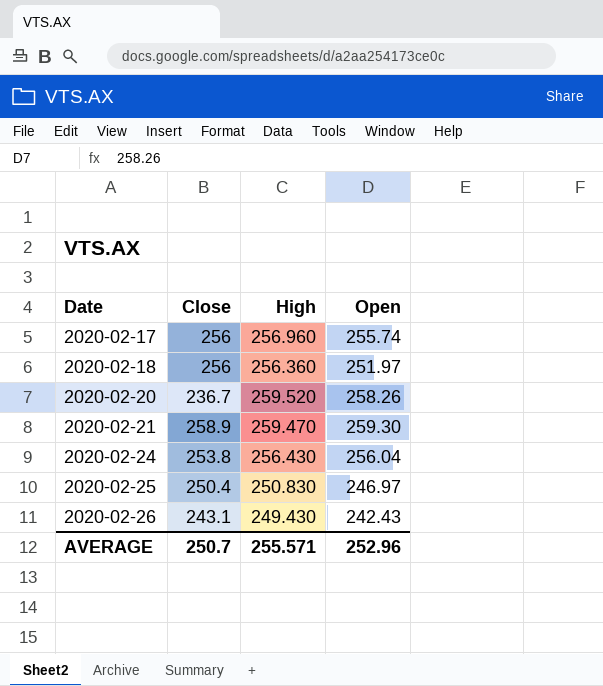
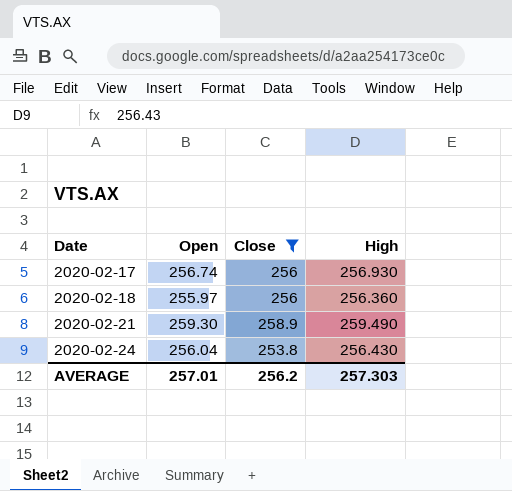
filter: none -> Close >= 253.8
column Open | position: 4 -> 2
2020-02-17 | Open: 255.74 -> 256.74
2020-02-17 | High: 256.960 -> 256.930
2020-02-18 | Open: 251.97 -> 255.97
2020-02-21 | High: 259.470 -> 259.490
AVERAGE | Open: 252.96 -> 257.01
AVERAGE | Close: 250.7 -> 256.2
AVERAGE | High: 255.571 -> 257.303

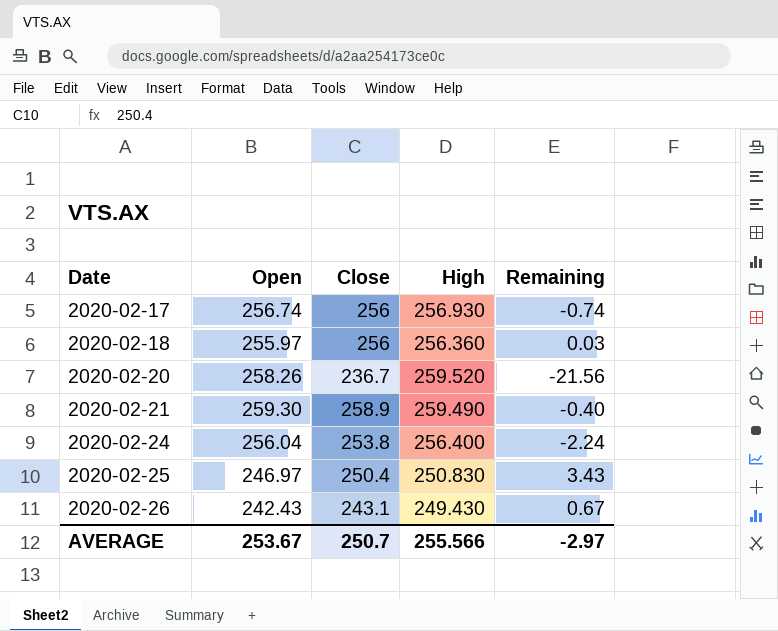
filter: Close >= 253.8 -> none
column Remaining | formula: none -> [Close] - [Open]
2020-02-24 | High: 256.430 -> 256.400
AVERAGE | Open: 257.01 -> 253.67
AVERAGE | Close: 256.2 -> 250.7
AVERAGE | High: 257.303 -> 255.566

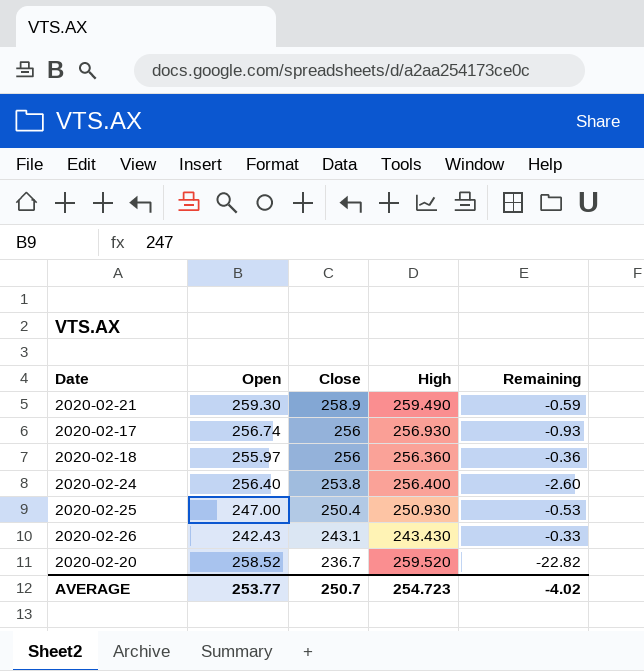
row order: Date ascending -> Close descending
column Remaining | formula: [Close] - [Open] -> [Close] - [High]
2020-02-24 | Open: 256.04 -> 256.40
2020-02-25 | Open: 246.97 -> 247.00
2020-02-25 | High: 250.830 -> 250.930
2020-02-26 | High: 249.430 -> 243.430
2020-02-20 | Open: 258.26 -> 258.52
AVERAGE | Open: 253.67 -> 253.77
AVERAGE | High: 255.566 -> 254.723
AVERAGE | Remaining: -2.97 -> -4.02

